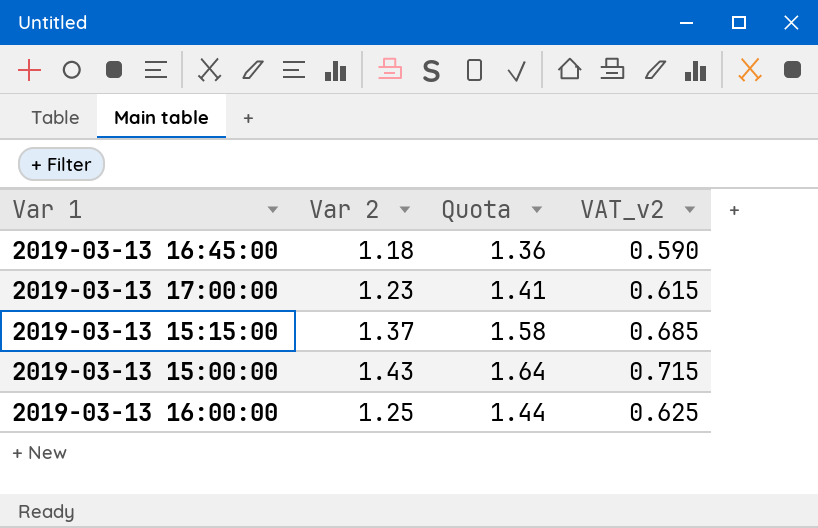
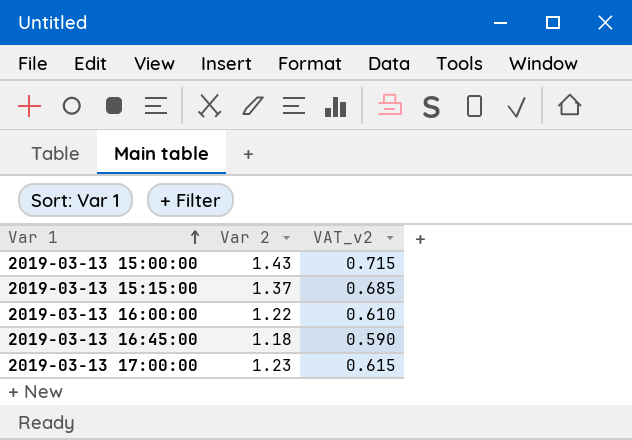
row order: none -> Var 1 ascending
column Quota | formula: [Var 2] * 1.15 -> none
2019-03-13 16:00:00 | Var 2: 1.25 -> 1.22
2019-03-13 16:00:00 | VAT_v2: 0.625 -> 0.610

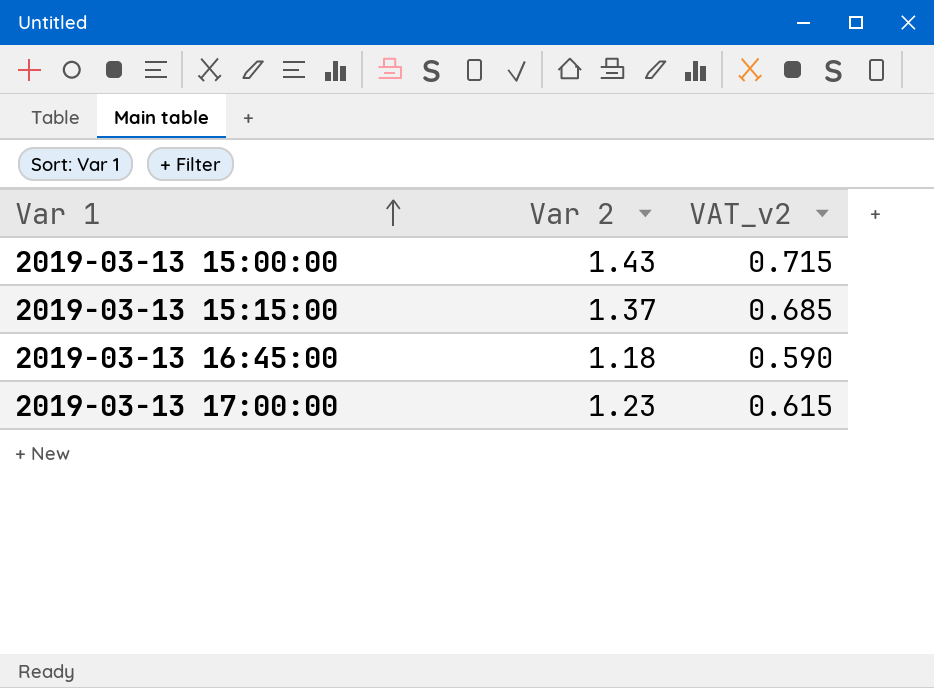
row 2019-03-13 16:00:00: 1.22 | 0.610 -> none

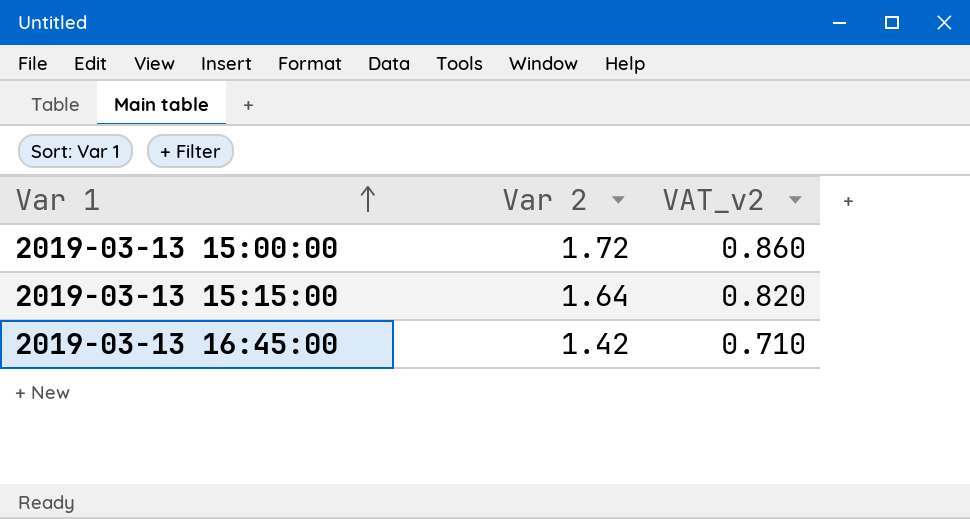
row 2019-03-13 17:00:00: 1.23 | 0.615 -> none
2019-03-13 15:00:00 | Var 2: 1.43 -> 1.72
2019-03-13 15:00:00 | VAT_v2: 0.715 -> 0.860
2019-03-13 15:15:00 | Var 2: 1.37 -> 1.64
2019-03-13 15:15:00 | VAT_v2: 0.685 -> 0.820
2019-03-13 16:45:00 | Var 2: 1.18 -> 1.42
2019-03-13 16:45:00 | VAT_v2: 0.590 -> 0.710

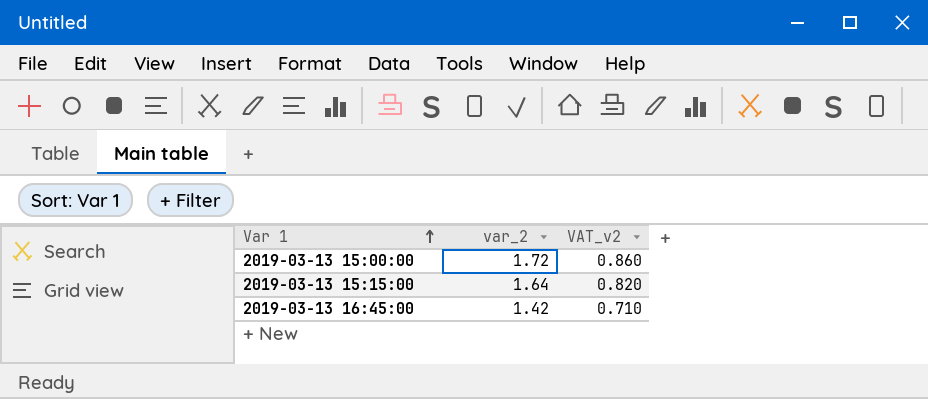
column name: Var 2 -> var_2

